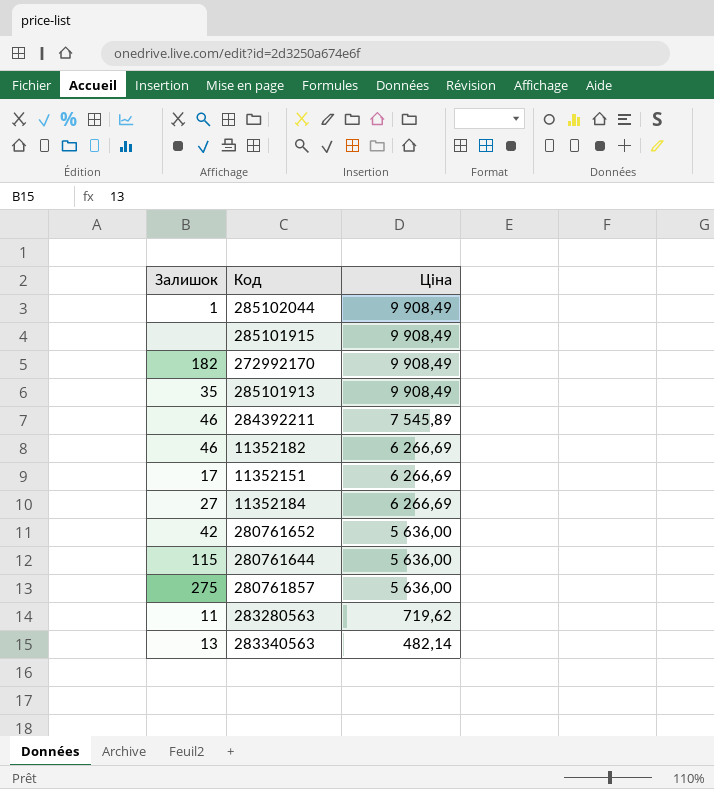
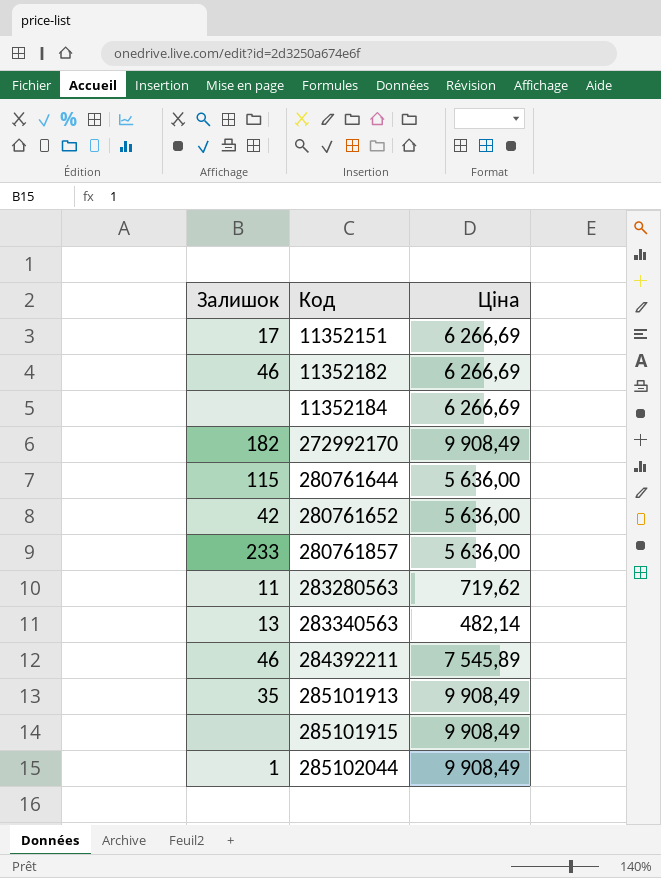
row order: Ціна descending -> Код ascending
11352184 | Залишок: 27 -> none
280761857 | Залишок: 275 -> 233

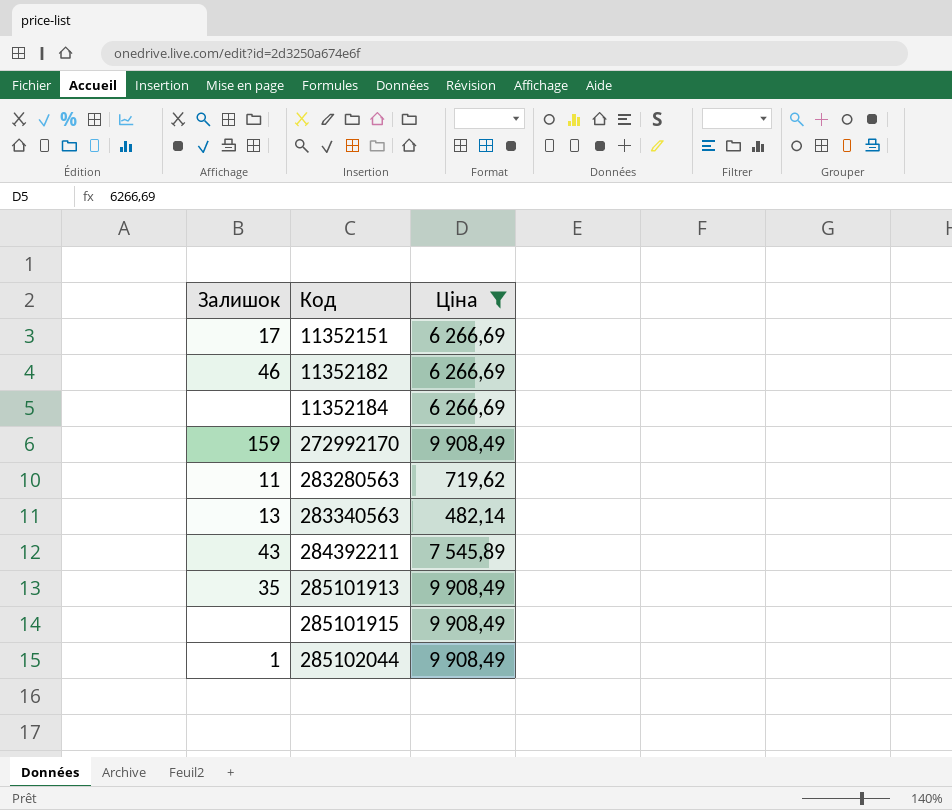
filter: none -> Ціна != 5 636,00
272992170 | Залишок: 182 -> 159
284392211 | Залишок: 46 -> 43

